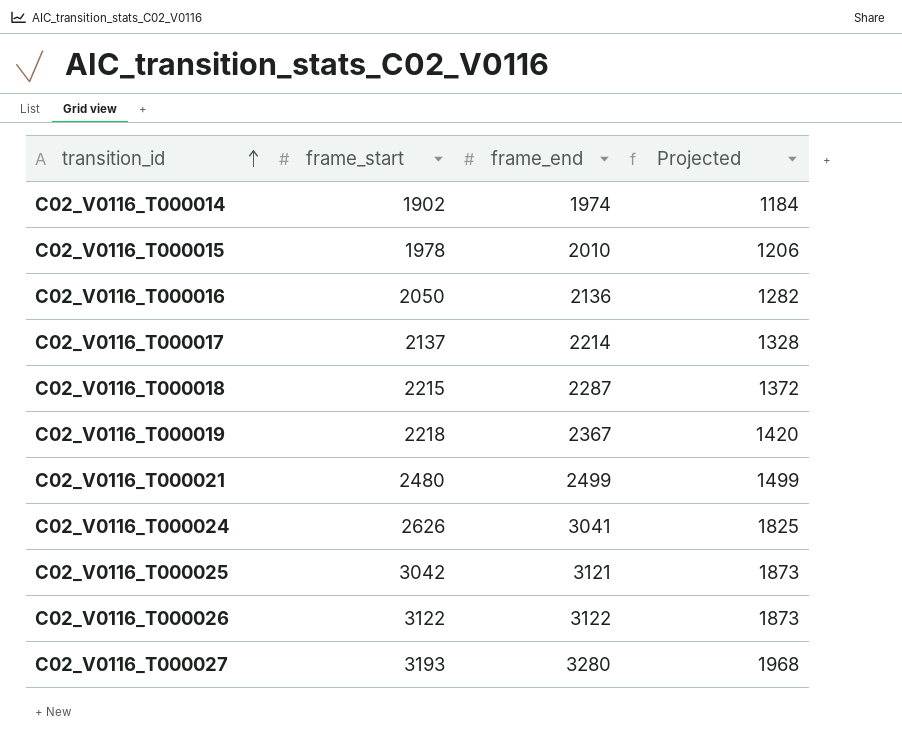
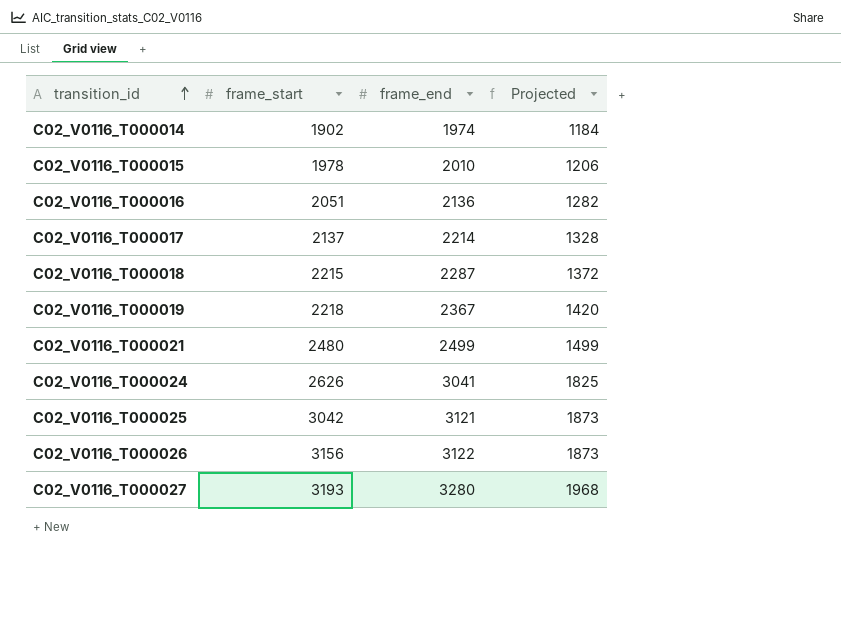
C02_V0116_T000016 | frame_start: 2050 -> 2051
C02_V0116_T000026 | frame_start: 3122 -> 3156

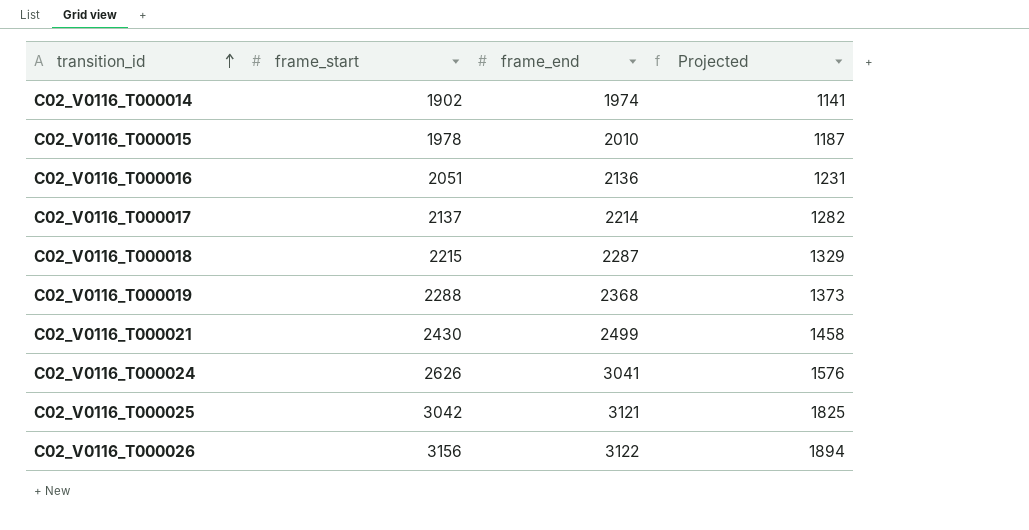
column Projected | formula: [frame_end] * 0.6 -> [frame_start] * 0.6
row C02_V0116_T000027: 3193 | 3280 | 1968 -> none
C02_V0116_T000019 | frame_start: 2218 -> 2288
C02_V0116_T000019 | frame_end: 2367 -> 2368
C02_V0116_T000021 | frame_start: 2480 -> 2430

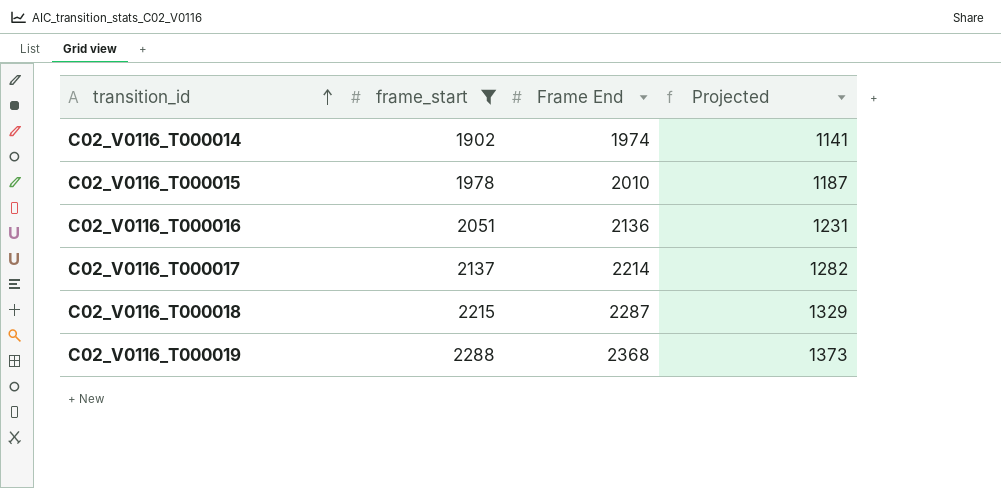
filter: none -> frame_start <= 2288
column name: frame_end -> Frame End

